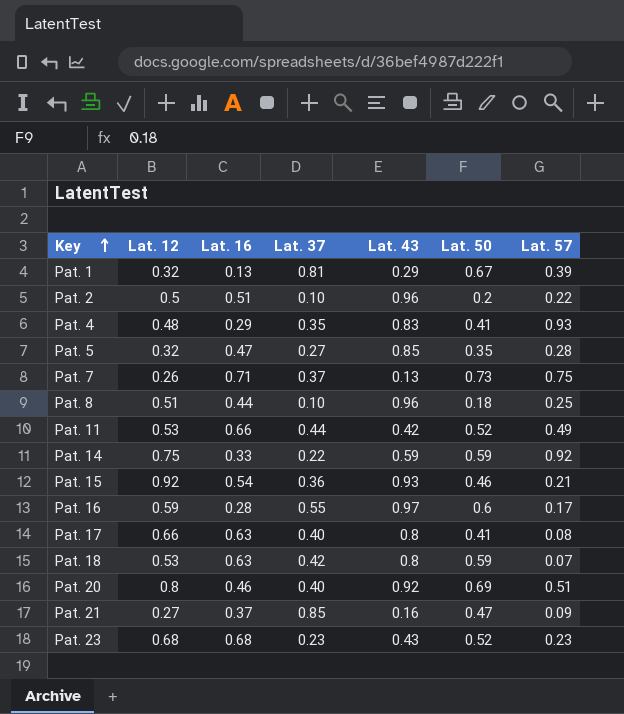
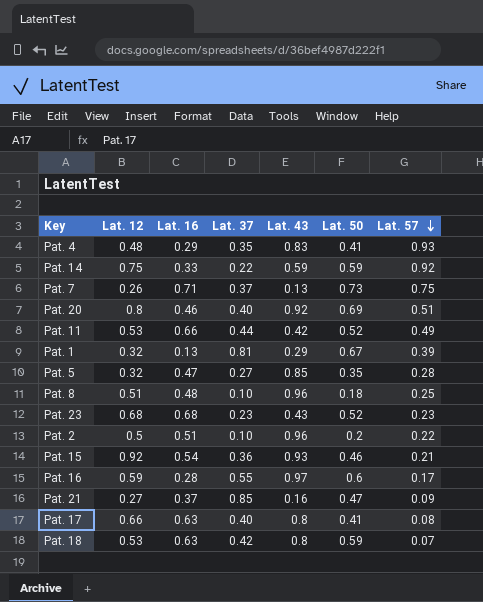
row order: Key ascending -> Lat. 57 descending
Pat. 8 | Lat. 16: 0.44 -> 0.48

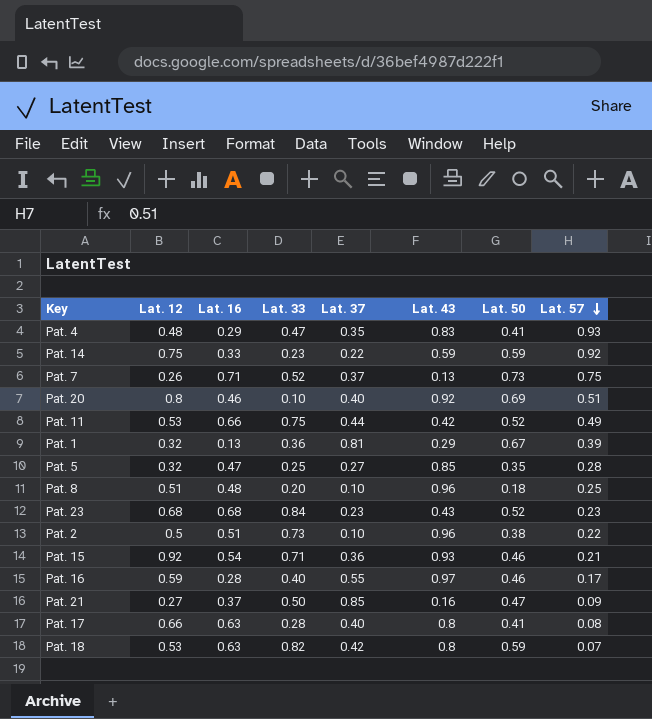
column Lat. 33 | position: none -> 4
Pat. 2 | Lat. 50: 0.2 -> 0.38
Pat. 16 | Lat. 50: 0.6 -> 0.46

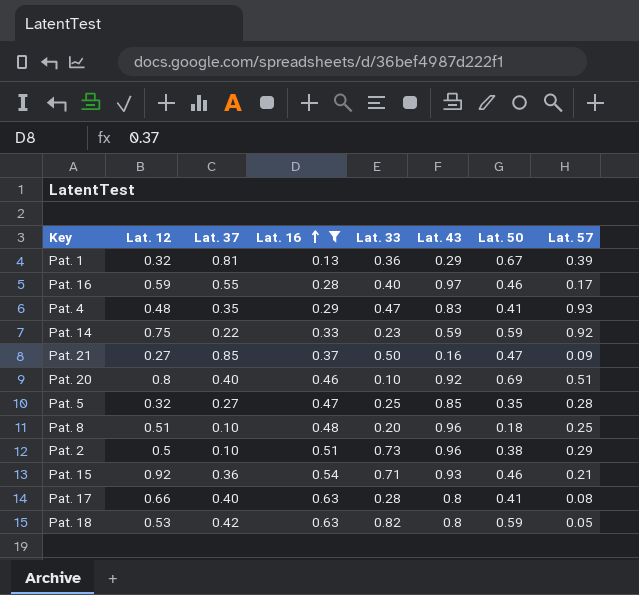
filter: none -> Lat. 16 <= 0.63
row order: Lat. 57 descending -> Lat. 16 ascending
column Lat. 37 | position: 5 -> 3
Pat. 2 | Lat. 57: 0.22 -> 0.29
Pat. 18 | Lat. 57: 0.07 -> 0.05

